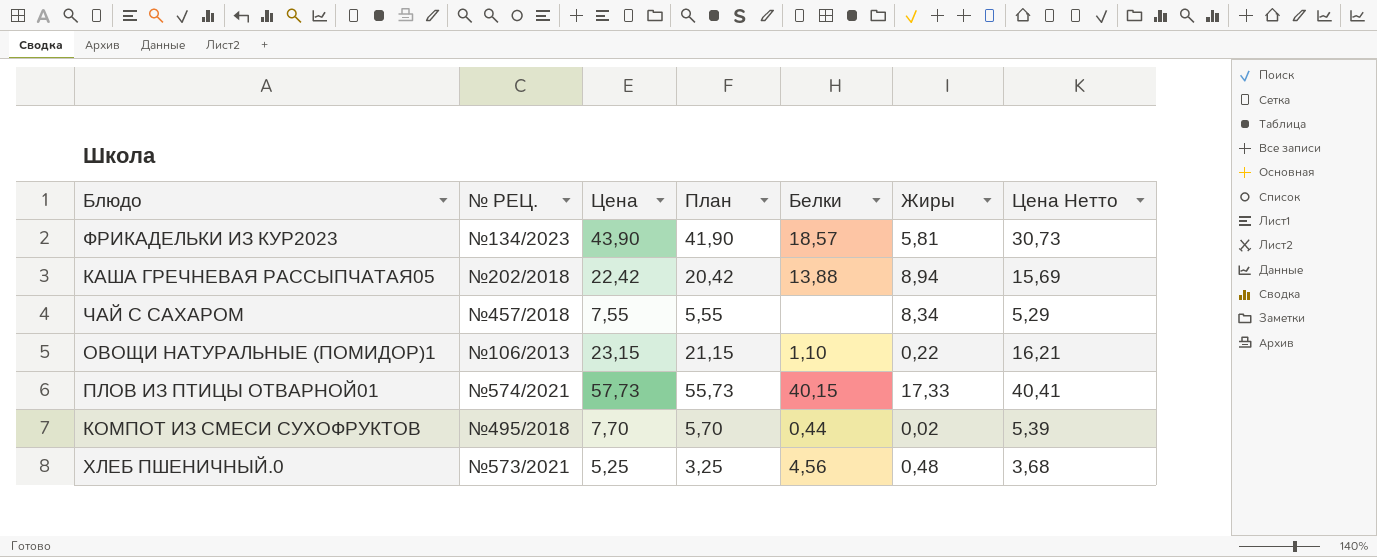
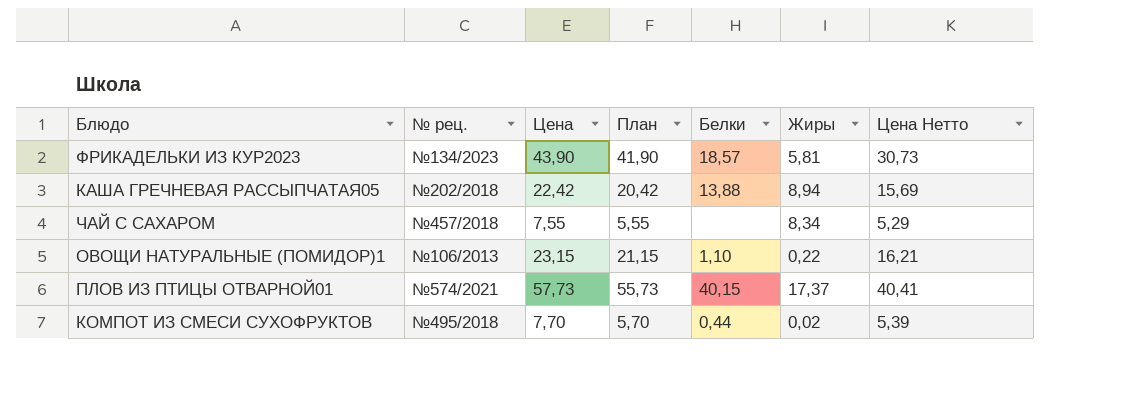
column name: № РЕЦ. -> № рец.
row ХЛЕБ ПШЕНИЧНЫЙ.0: №573/2021 | 5,25 | 3,25 | 4,56 | 0,48 | 3,68 -> none
ПЛОВ ИЗ ПТИЦЫ ОТВАРНОЙ01 | Жиры: 17,33 -> 17,37

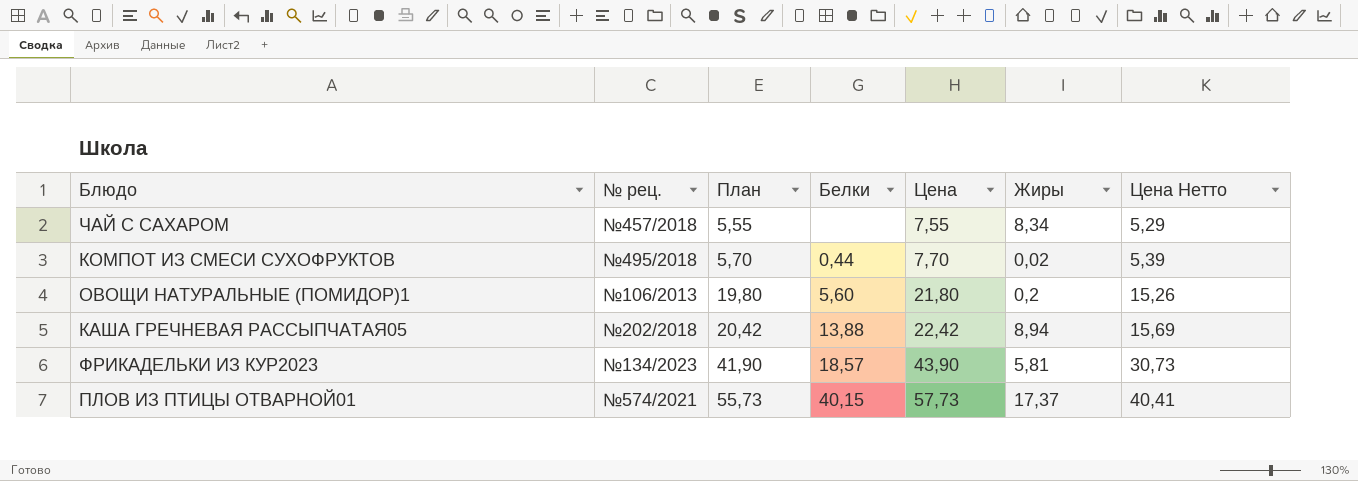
row order: none -> План ascending
column Цена | position: 3 -> 5
ОВОЩИ НАТУРАЛЬНЫЕ (ПОМИДОР)1 | План: 21,15 -> 19,80
ОВОЩИ НАТУРАЛЬНЫЕ (ПОМИДОР)1 | Белки: 1,10 -> 5,60
ОВОЩИ НАТУРАЛЬНЫЕ (ПОМИДОР)1 | Цена: 23,15 -> 21,80
ОВОЩИ НАТУРАЛЬНЫЕ (ПОМИДОР)1 | Жиры: 0,22 -> 0,2
ОВОЩИ НАТУРАЛЬНЫЕ (ПОМИДОР)1 | Цена Нетто: 16,21 -> 15,26

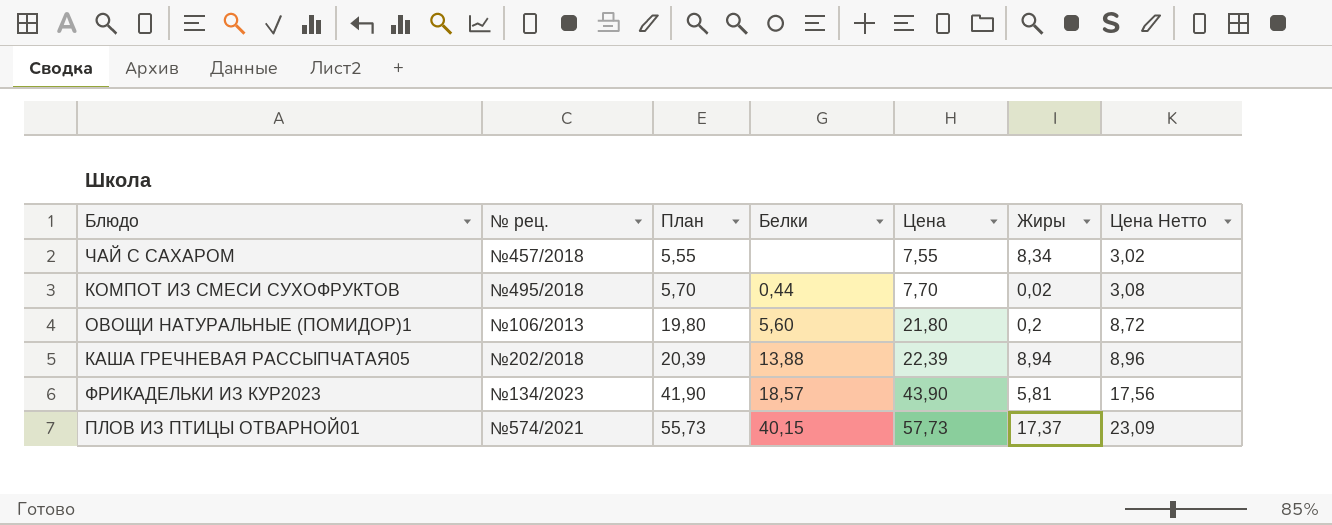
column Цена Нетто | formula: [Цена] * 0,7 -> [Цена] * 0,4
КАША ГРЕЧНЕВАЯ РАССЫПЧАТАЯ05 | План: 20,42 -> 20,39
КАША ГРЕЧНЕВАЯ РАССЫПЧАТАЯ05 | Цена: 22,42 -> 22,39

